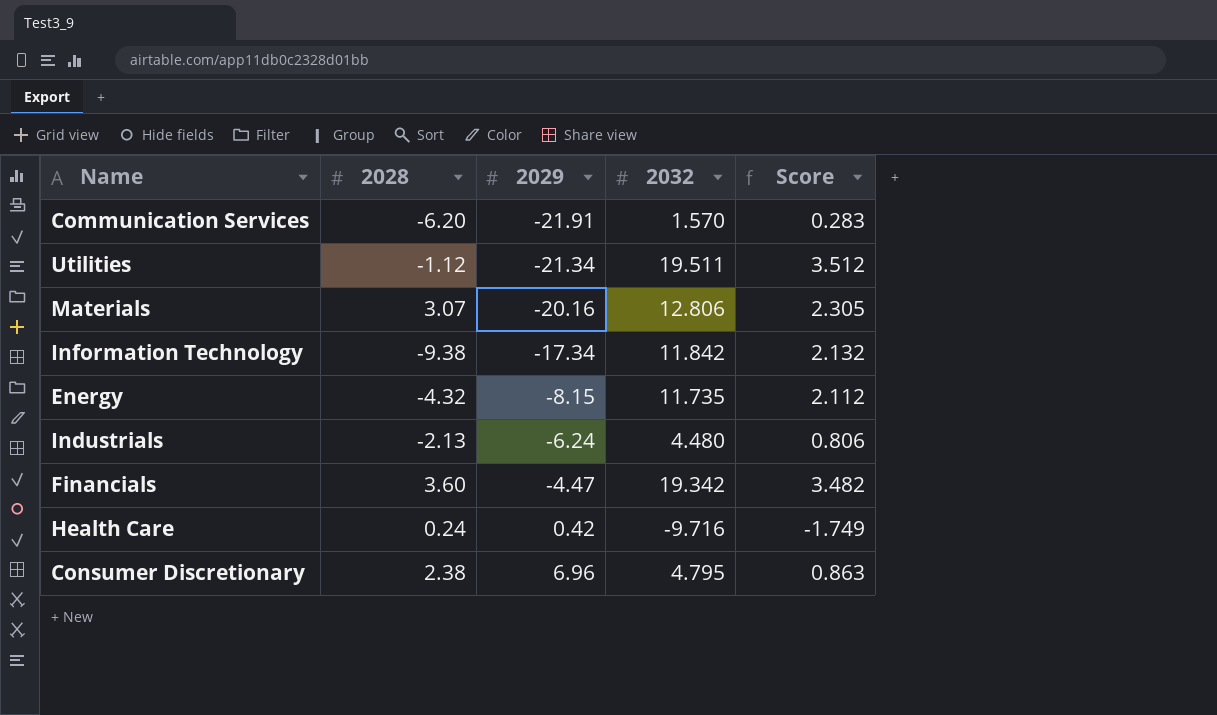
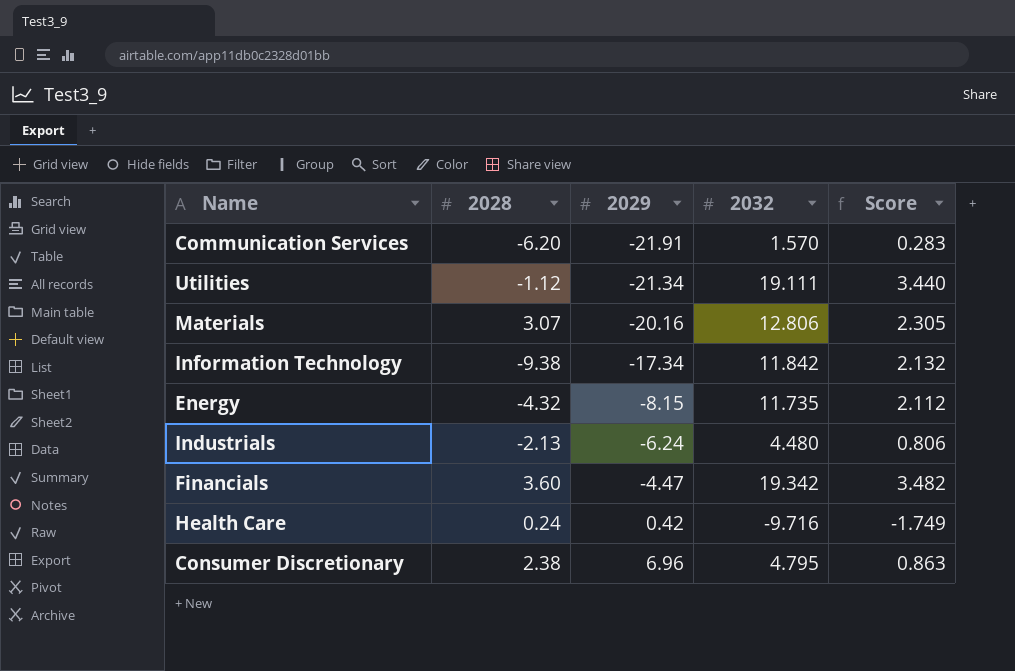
Utilities | 2032: 19.511 -> 19.111
Utilities | Score: 3.512 -> 3.440

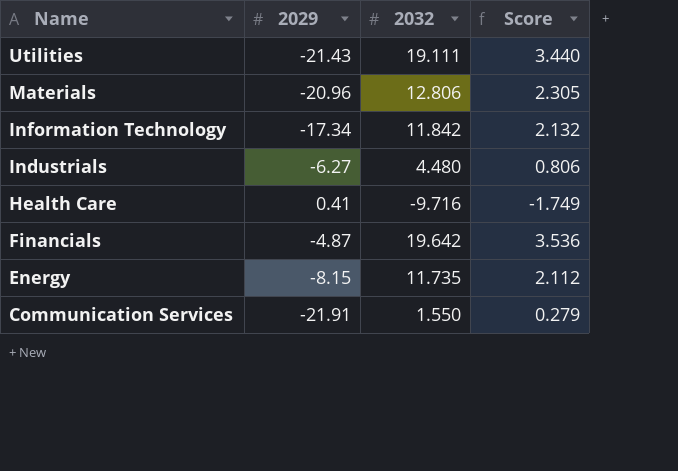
row order: 2029 ascending -> Name descending
column 2028 | position: 2 -> none
row Consumer Discretionary: 2.38 | 6.96 | 4.795 | 0.863 -> none
Utilities | 2029: -21.34 -> -21.43
Materials | 2029: -20.16 -> -20.96
Industrials | 2029: -6.24 -> -6.27
Health Care | 2029: 0.42 -> 0.41
Financials | 2029: -4.47 -> -4.87
Financials | 2032: 19.342 -> 19.642
Financials | Score: 3.482 -> 3.536
Communication Services | 2032: 1.570 -> 1.550
Communication Services | Score: 0.283 -> 0.279

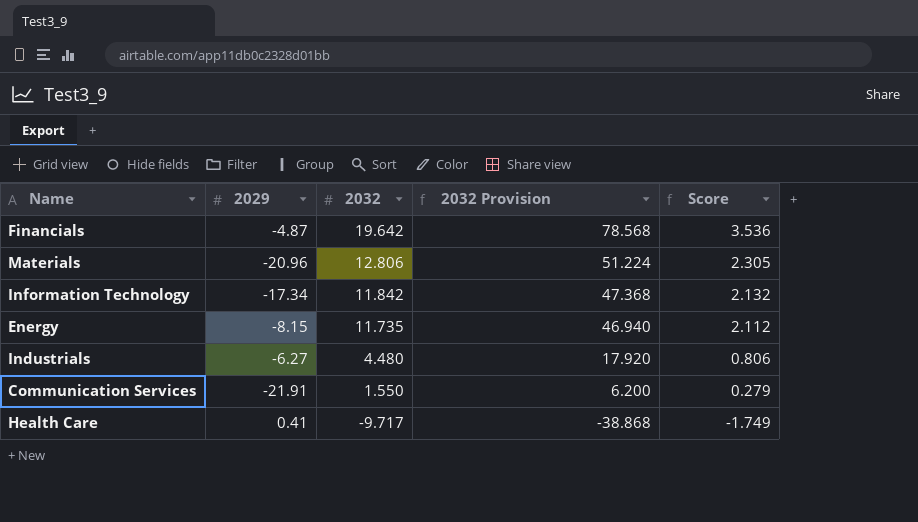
row order: Name descending -> 2032 descending
column 2032 Provision | formula: none -> [2032] * 4
row Utilities: -21.43 | 19.111 | 3.440 -> none
Health Care | 2032: -9.716 -> -9.717

